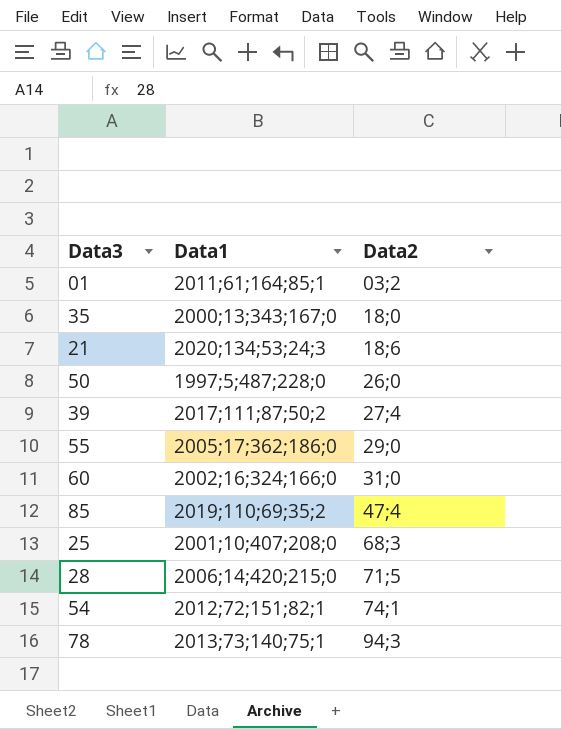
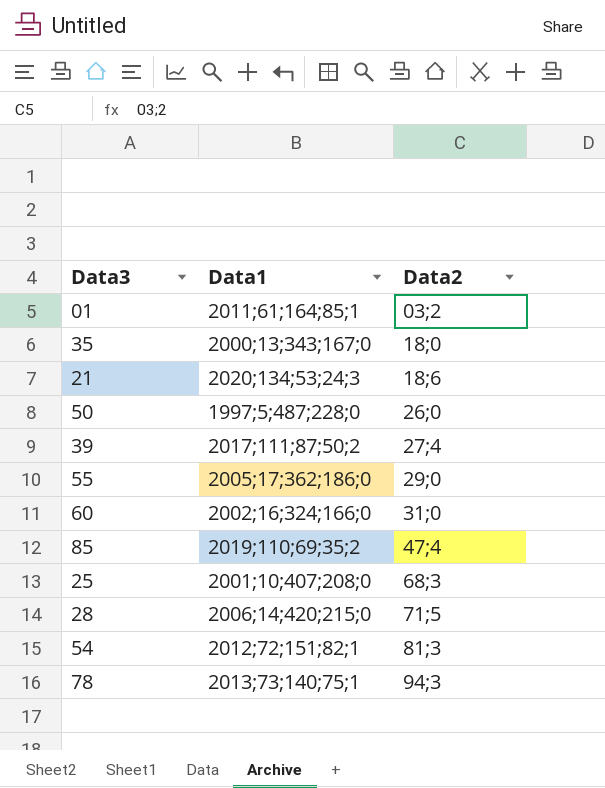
54 | Data2: 74;1 -> 81;3

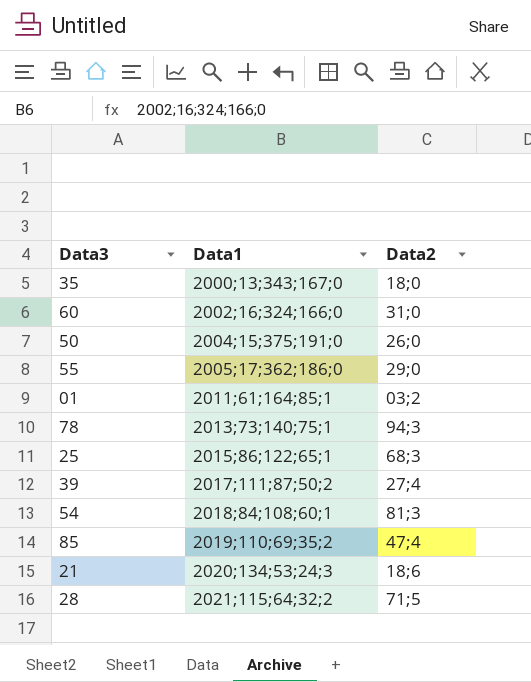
row order: Data2 ascending -> Data1 ascending
50 | Data1: 1997;5;487;228;0 -> 2004;15;375;191;0
25 | Data1: 2001;10;407;208;0 -> 2015;86;122;65;1
54 | Data1: 2012;72;151;82;1 -> 2018;84;108;60;1
28 | Data1: 2006;14;420;215;0 -> 2021;115;64;32;2

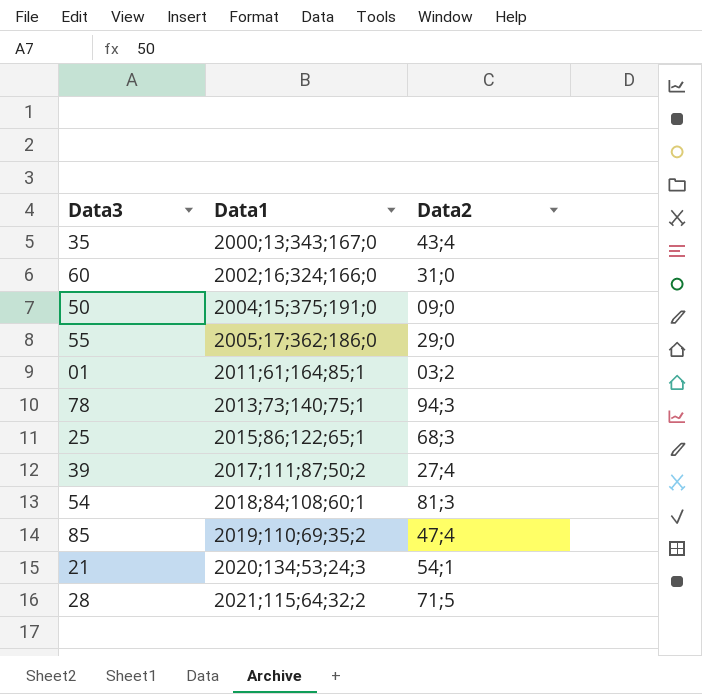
35 | Data2: 18;0 -> 43;4
50 | Data2: 26;0 -> 09;0
21 | Data2: 18;6 -> 54;1

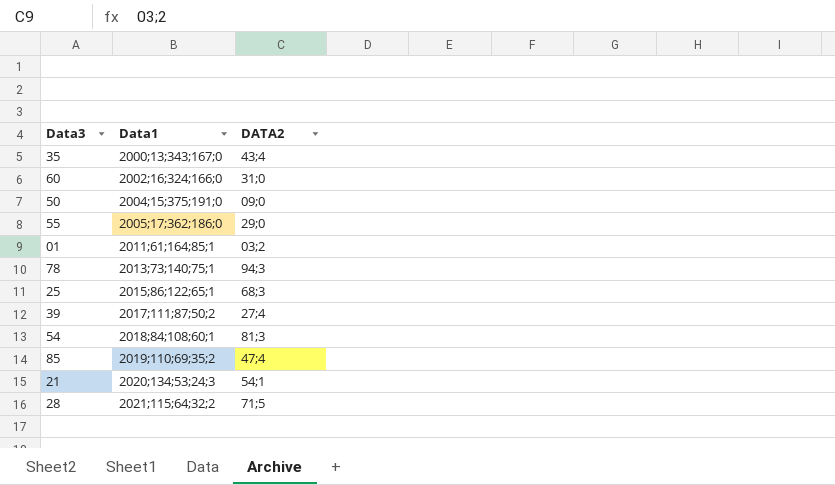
column name: Data2 -> DATA2

